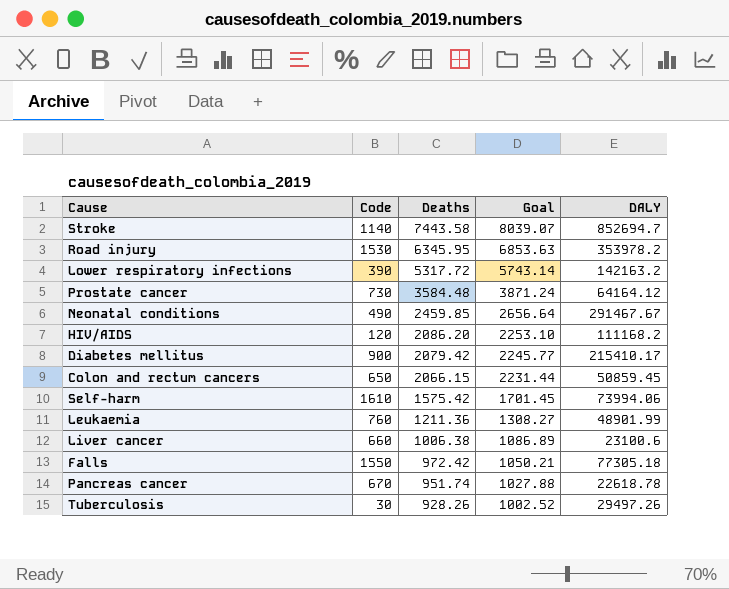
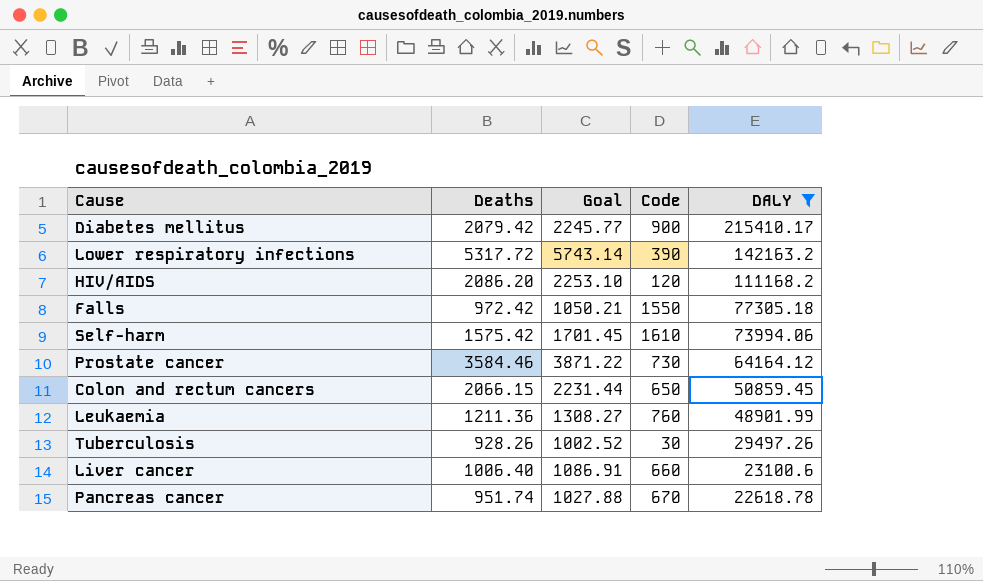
filter: none -> DALY <= 215410.17
row order: Deaths descending -> DALY descending
column Code | position: 2 -> 4
Prostate cancer | Deaths: 3584.48 -> 3584.46
Prostate cancer | Goal: 3871.24 -> 3871.22
Liver cancer | Deaths: 1006.38 -> 1006.40
Liver cancer | Goal: 1086.89 -> 1086.91

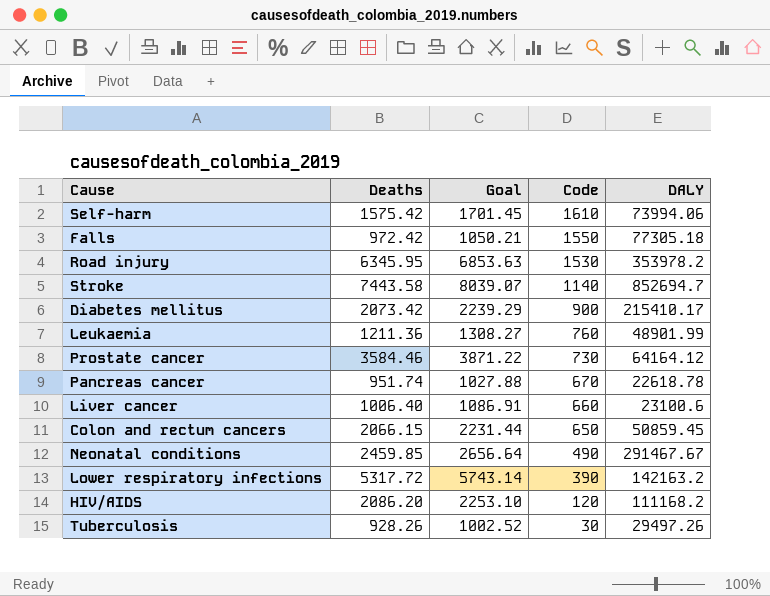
filter: DALY <= 215410.17 -> none
row order: DALY descending -> Code descending
Diabetes mellitus | Deaths: 2079.42 -> 2073.42
Diabetes mellitus | Goal: 2245.77 -> 2239.29

